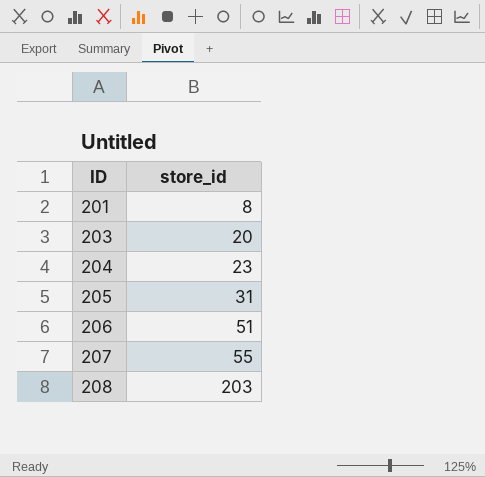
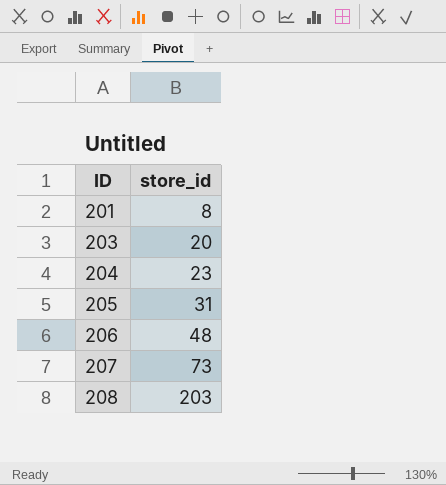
206 | store_id: 51 -> 48
207 | store_id: 55 -> 73

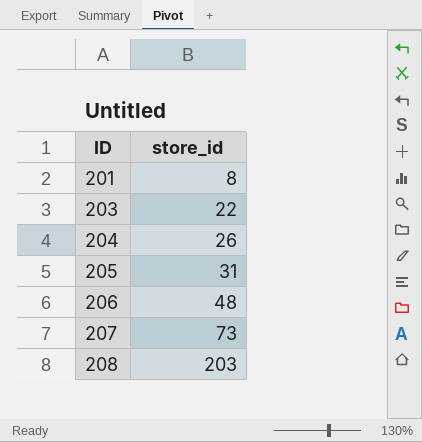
203 | store_id: 20 -> 22
204 | store_id: 23 -> 26

